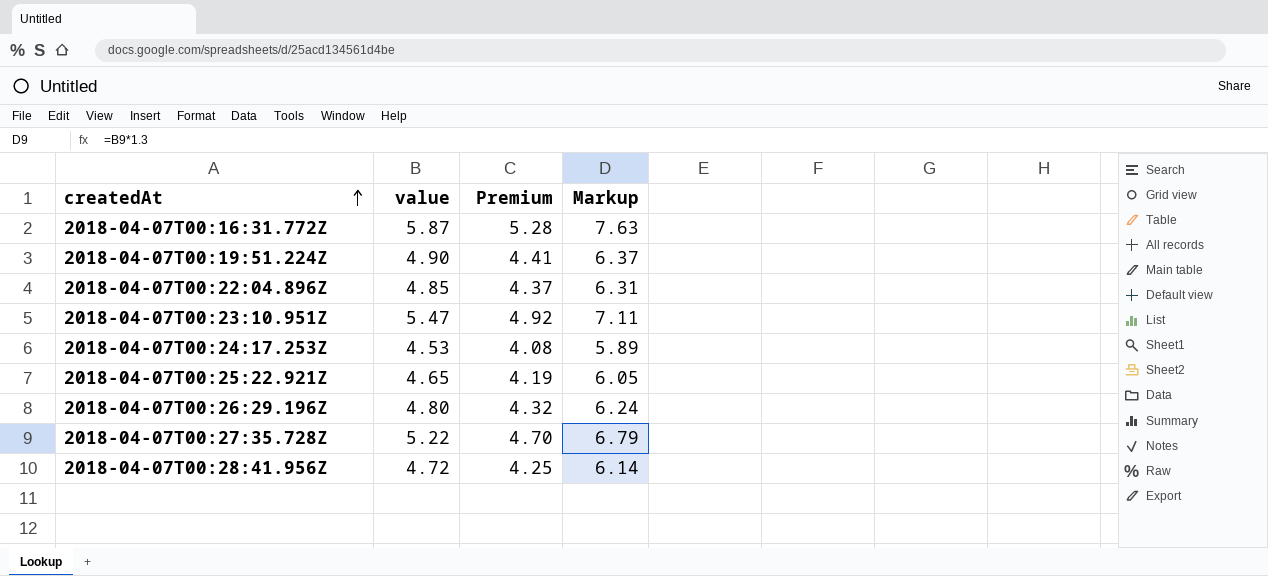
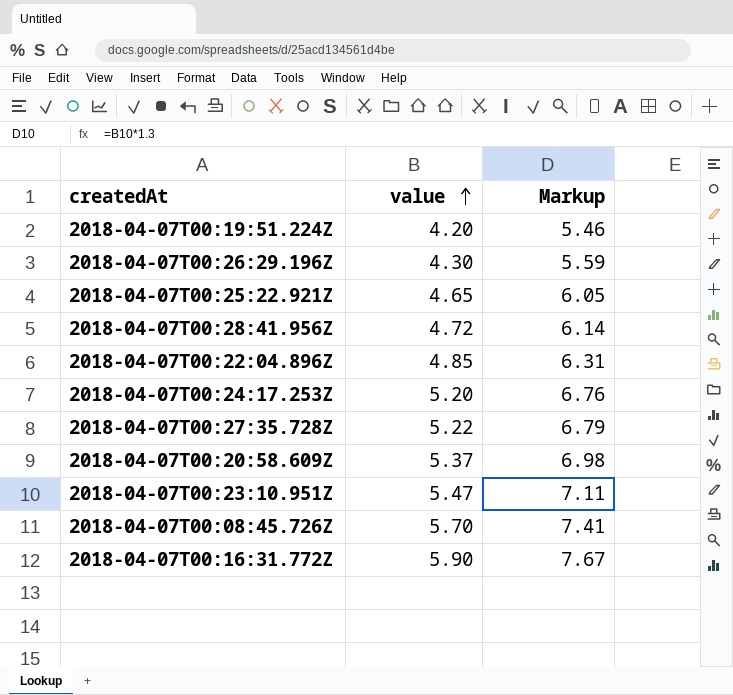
row order: createdAt ascending -> value ascending
column Premium | formula: [value] * 0.9 -> none
2018-04-07T00:19:51.224Z | value: 4.90 -> 4.20
2018-04-07T00:19:51.224Z | Markup: 6.37 -> 5.46
2018-04-07T00:26:29.196Z | value: 4.80 -> 4.30
2018-04-07T00:26:29.196Z | Markup: 6.24 -> 5.59
2018-04-07T00:24:17.253Z | value: 4.53 -> 5.20
2018-04-07T00:24:17.253Z | Markup: 5.89 -> 6.76
row 2018-04-07T00:20:58.609Z: none -> 5.37 | 6.98
row 2018-04-07T00:08:45.726Z: none -> 5.70 | 7.41
2018-04-07T00:16:31.772Z | value: 5.87 -> 5.90
2018-04-07T00:16:31.772Z | Markup: 7.63 -> 7.67

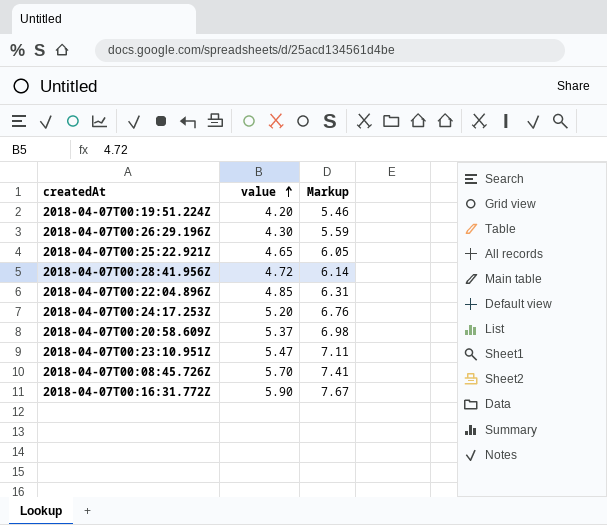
row 2018-04-07T00:27:35.728Z: 5.22 | 6.79 -> none

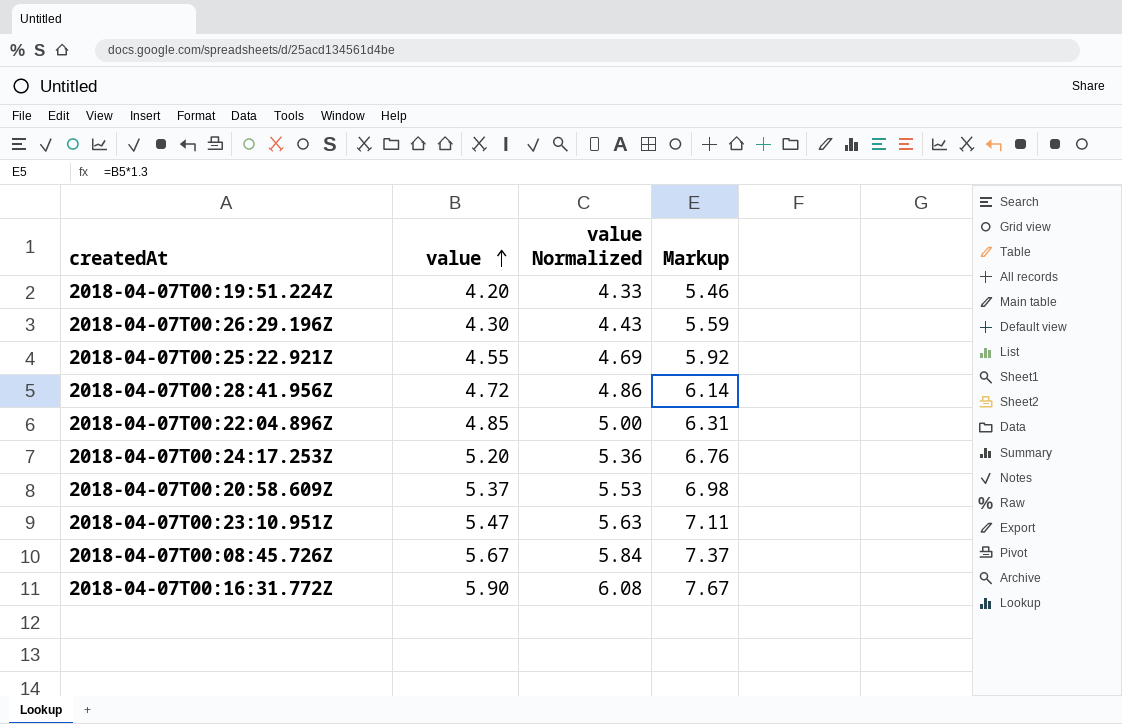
column value Normalized | formula: none -> [value] * 1.03
2018-04-07T00:25:22.921Z | value: 4.65 -> 4.55
2018-04-07T00:25:22.921Z | Markup: 6.05 -> 5.92
2018-04-07T00:08:45.726Z | value: 5.70 -> 5.67
2018-04-07T00:08:45.726Z | Markup: 7.41 -> 7.37

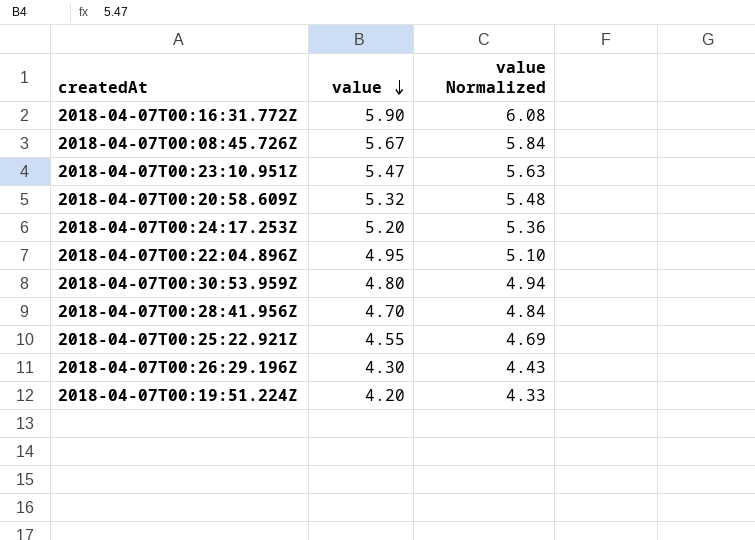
row order: value ascending -> value descending
column Markup | formula: [value] * 1.3 -> none
2018-04-07T00:20:58.609Z | value: 5.37 -> 5.32
2018-04-07T00:20:58.609Z | value Normalized: 5.53 -> 5.48
2018-04-07T00:22:04.896Z | value: 4.85 -> 4.95
2018-04-07T00:22:04.896Z | value Normalized: 5.00 -> 5.10
row 2018-04-07T00:30:53.959Z: none -> 4.80 | 4.94
2018-04-07T00:28:41.956Z | value: 4.72 -> 4.70
2018-04-07T00:28:41.956Z | value Normalized: 4.86 -> 4.84

